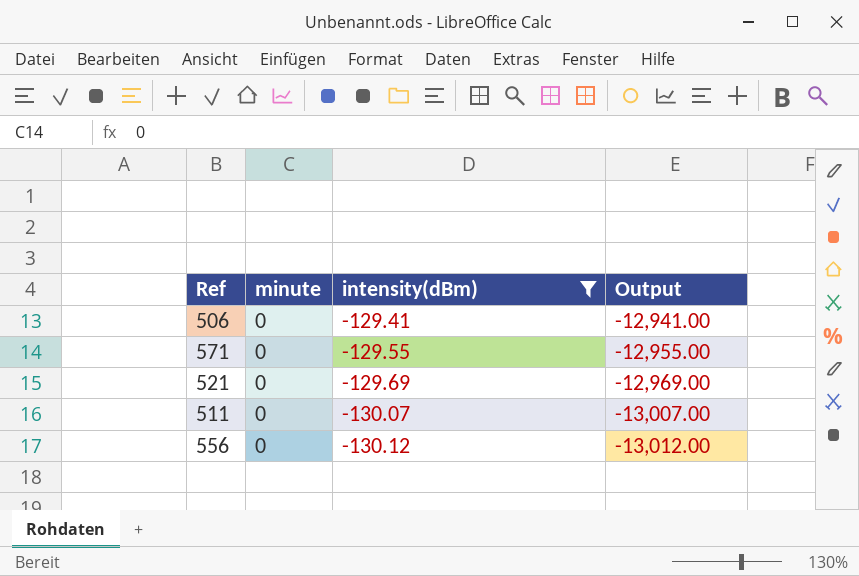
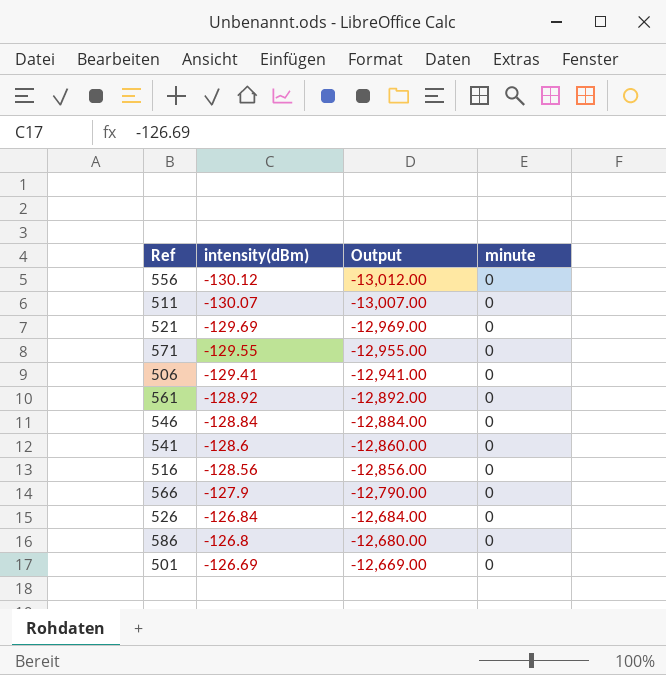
filter: intensity(dBm) <= -129.41 -> none
row order: intensity(dBm) descending -> intensity(dBm) ascending
column minute | position: 2 -> 4

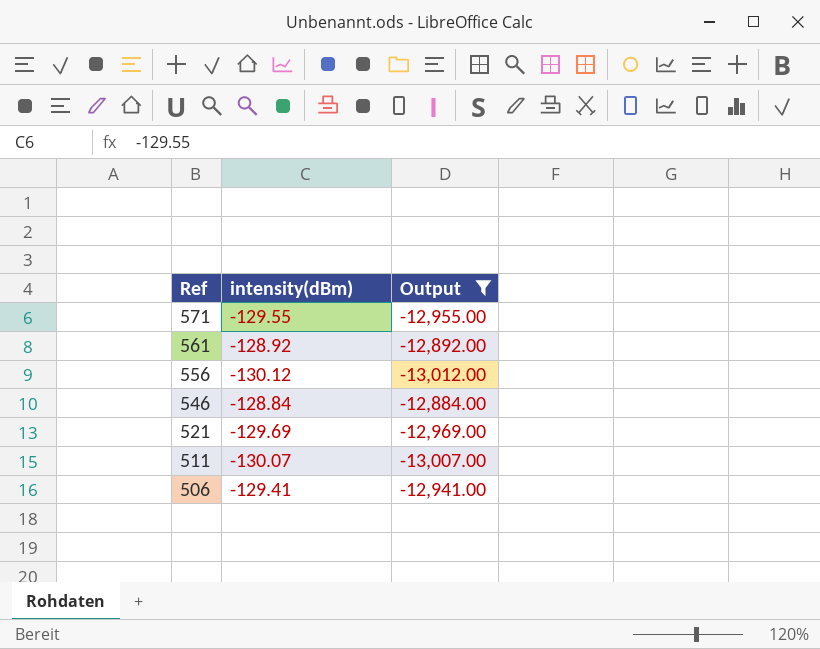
filter: none -> Output <= -12,884.00
row order: intensity(dBm) ascending -> Ref descending
column minute | position: 4 -> none

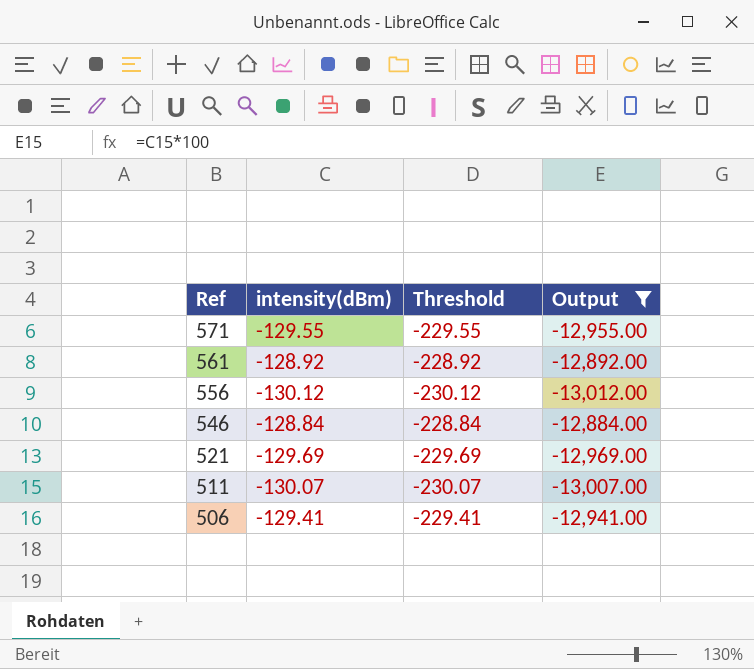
column Threshold | formula: none -> [intensity(dBm)] - 100

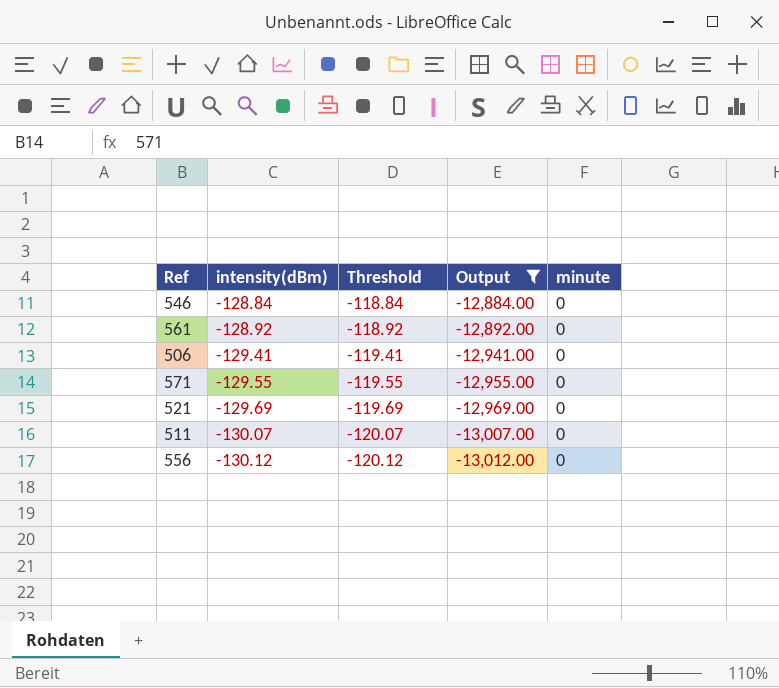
row order: Ref descending -> intensity(dBm) descending
column Threshold | formula: [intensity(dBm)] - 100 -> [intensity(dBm)] + 10
column minute | position: none -> 5

